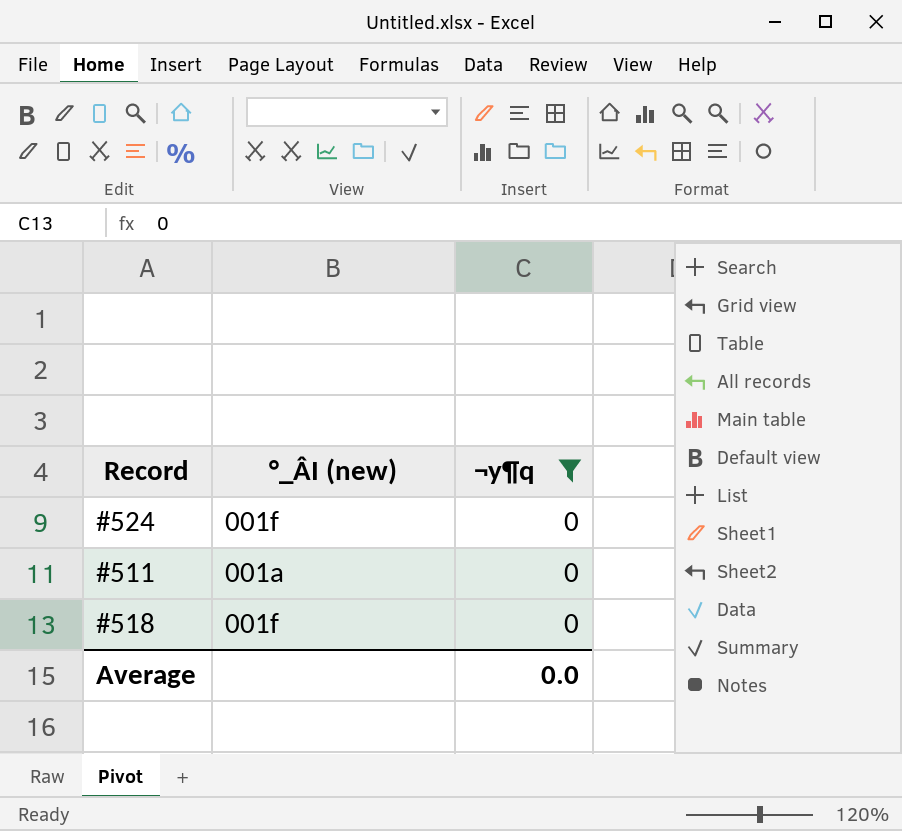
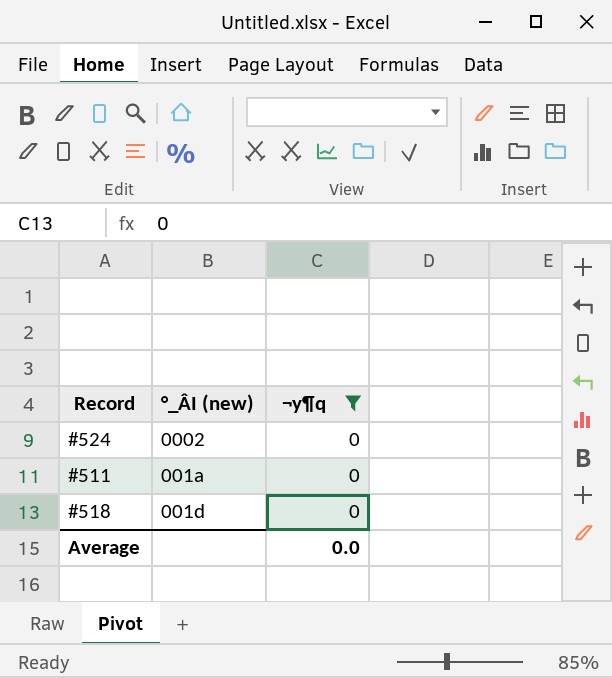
#524 | °_ÂI (new): 001f -> 0002
#518 | °_ÂI (new): 001f -> 001d

